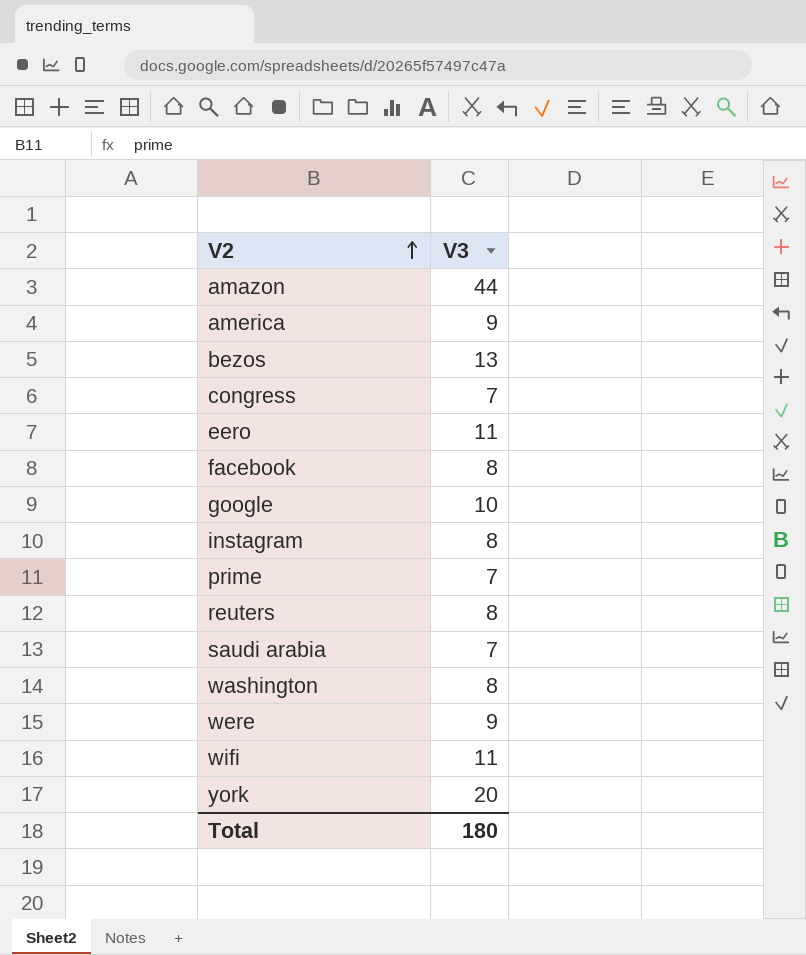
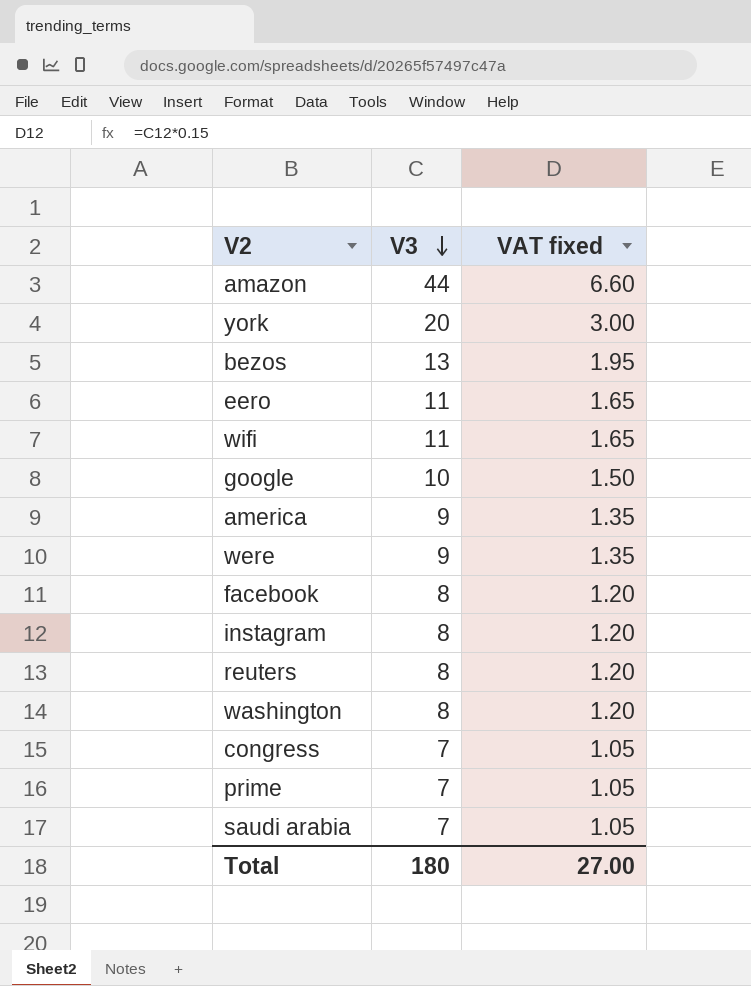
row order: V2 ascending -> V3 descending
column VAT fixed | formula: none -> [V3] * 0.15

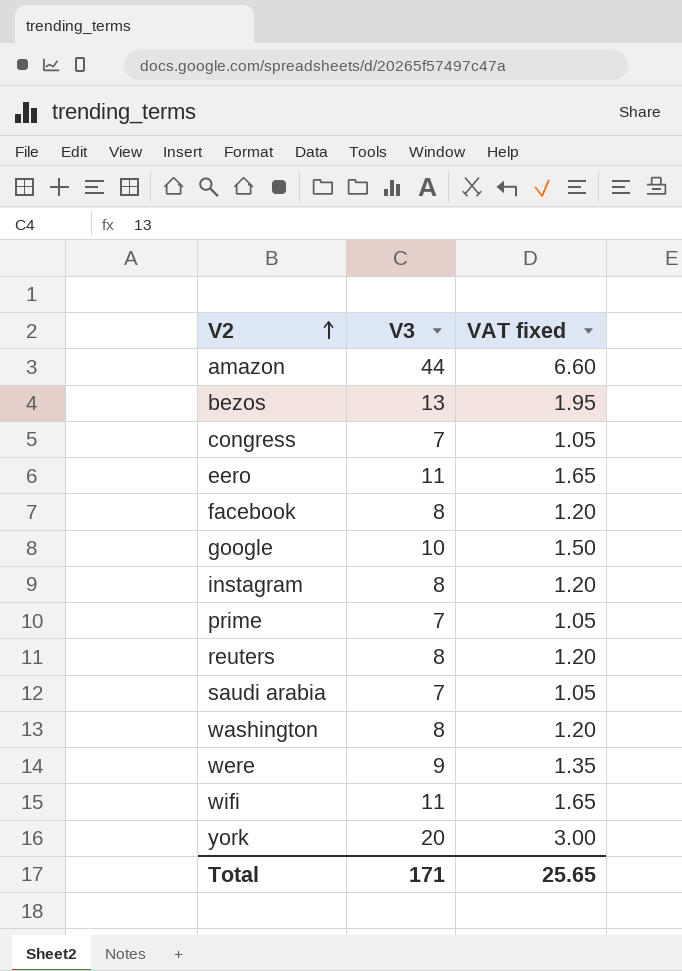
row order: V3 descending -> V2 ascending
row america: 9 | 1.35 -> none
Total | V3: 180 -> 171
Total | VAT fixed: 27.00 -> 25.65

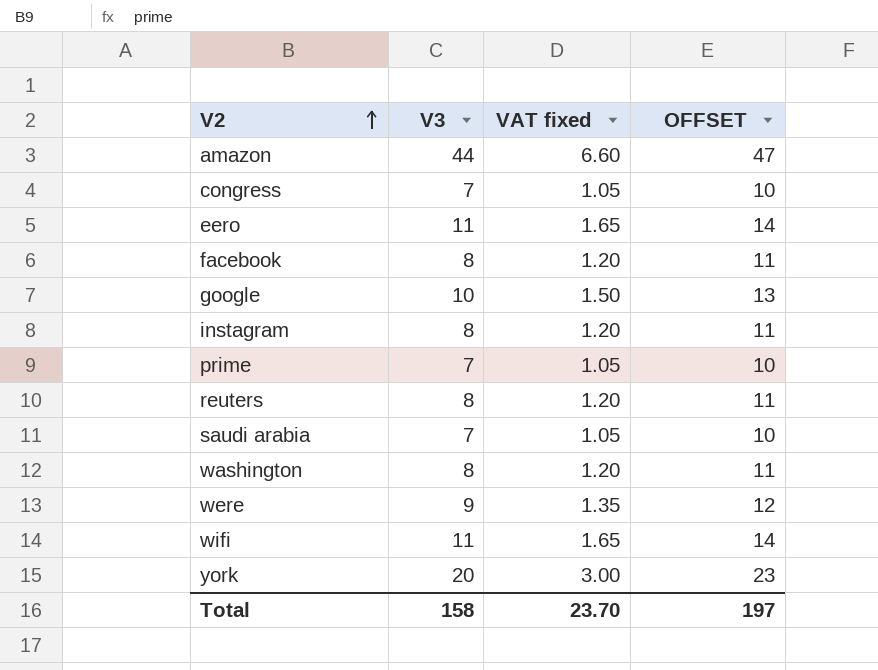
column OFFSET | formula: none -> [V3] + 3
row bezos: 13 | 1.95 -> none
Total | V3: 171 -> 158
Total | VAT fixed: 25.65 -> 23.70

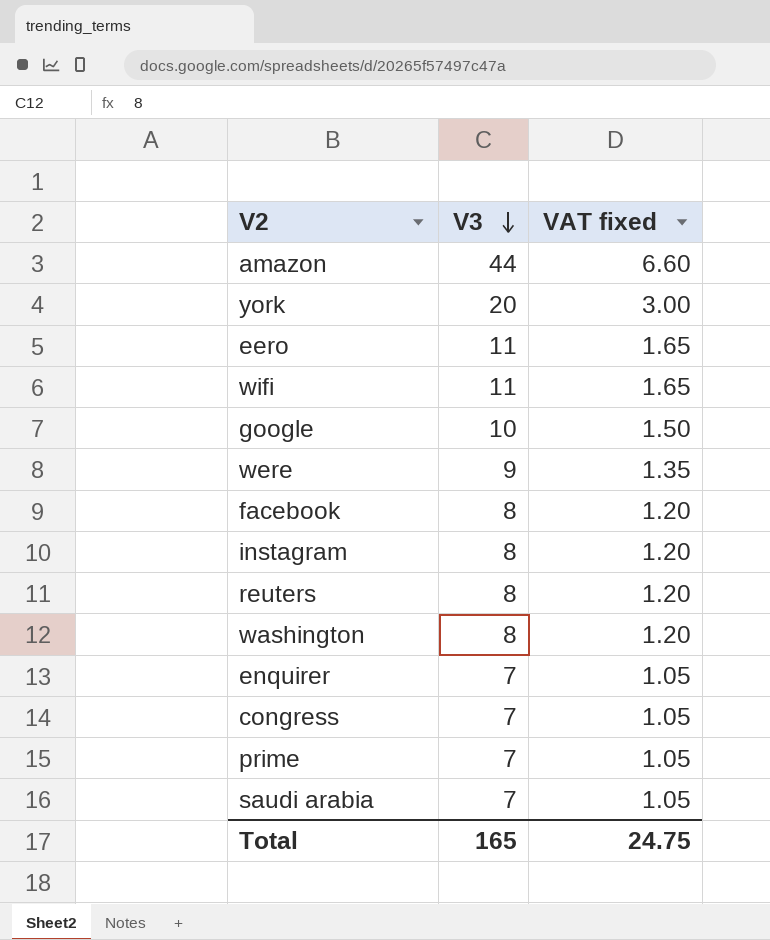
row order: V2 ascending -> V3 descending
column OFFSET | formula: [V3] + 3 -> none
row enquirer: none -> 7 | 1.05
Total | V3: 158 -> 165
Total | VAT fixed: 23.70 -> 24.75

